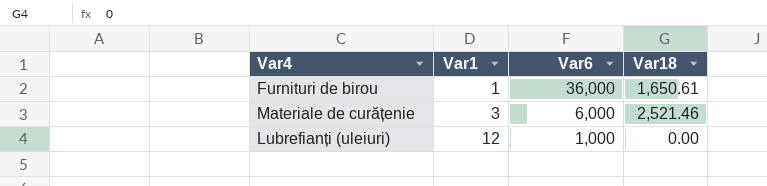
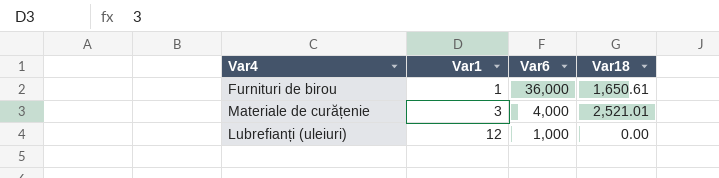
Materiale de curățenie | Var6: 6,000 -> 4,000
Materiale de curățenie | Var18: 2,521.46 -> 2,521.01

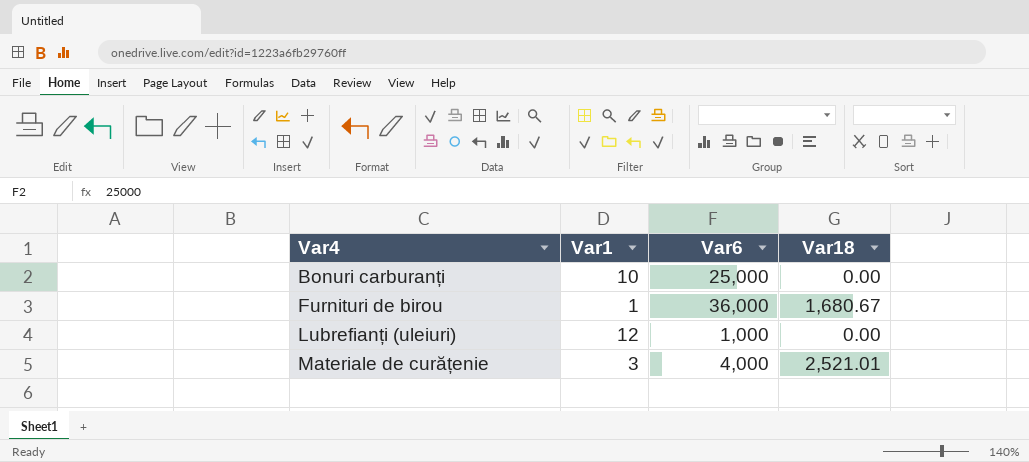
row order: Var1 ascending -> Var4 ascending
row Bonuri carburanți: none -> 10 | 25,000 | 0.00
Furnituri de birou | Var18: 1,650.61 -> 1,680.67

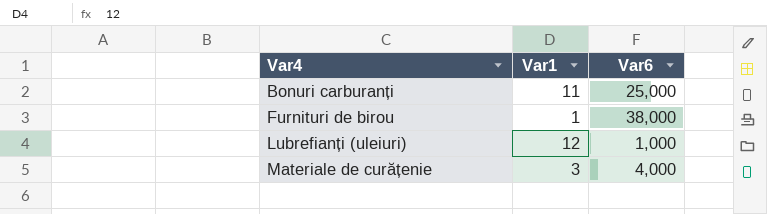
column Var18 | position: 4 -> none
Bonuri carburanți | Var1: 10 -> 11
Furnituri de birou | Var6: 36,000 -> 38,000

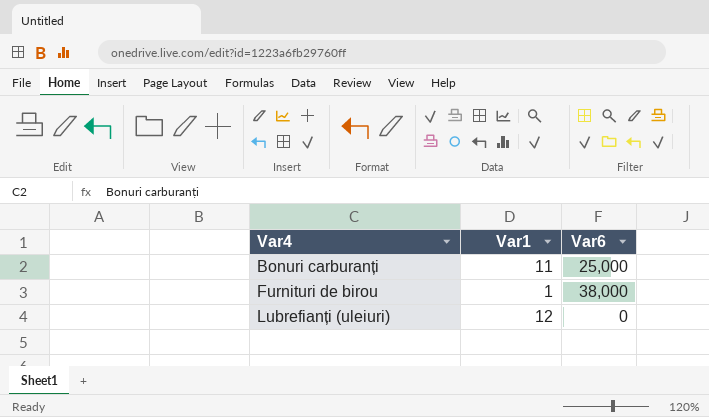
row Materiale de curățenie: 3 | 4,000 -> none
Lubrefianți (uleiuri) | Var6: 1,000 -> 0

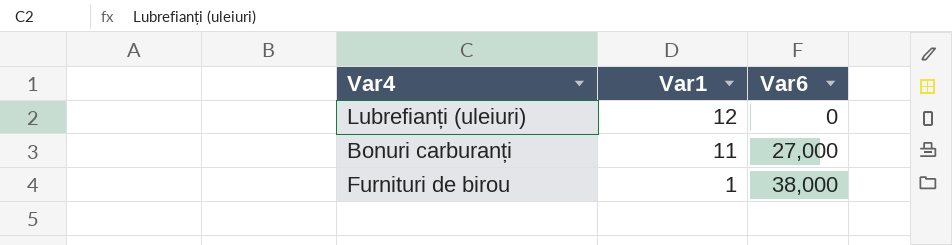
row order: Var4 ascending -> Var1 descending
Bonuri carburanți | Var6: 25,000 -> 27,000

